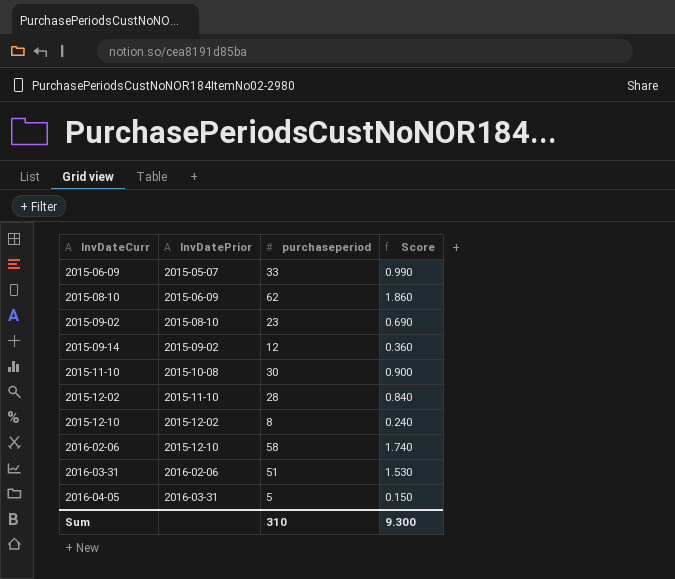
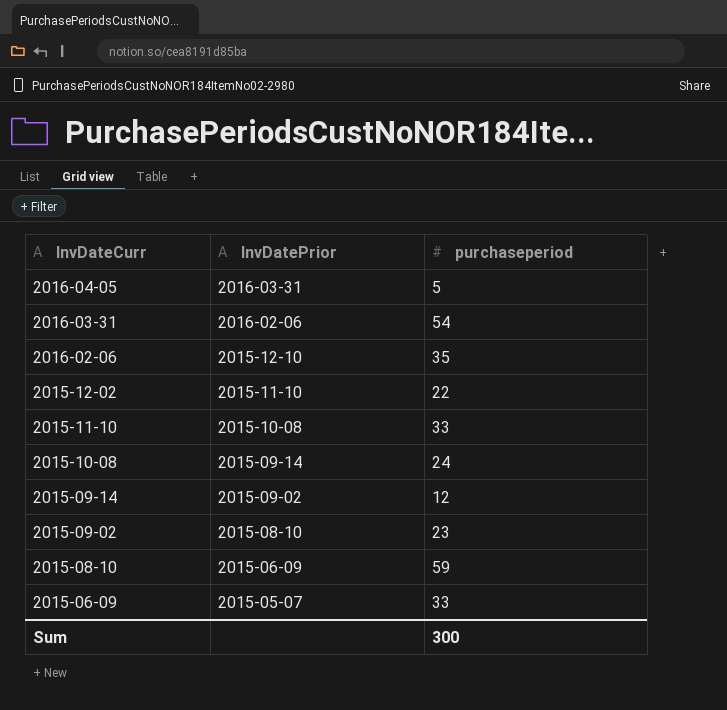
row order: InvDateCurr ascending -> InvDateCurr descending
column Score | formula: [purchaseperiod] * 0.03 -> none
row 2015-12-10: 2015-12-02 | 8 | 0.240 -> none
2016-03-31 | purchaseperiod: 51 -> 54
2016-02-06 | purchaseperiod: 58 -> 35
2015-12-02 | purchaseperiod: 28 -> 22
2015-11-10 | purchaseperiod: 30 -> 33
row 2015-10-08: none -> 2015-09-14 | 24
2015-08-10 | purchaseperiod: 62 -> 59
Sum | purchaseperiod: 310 -> 300

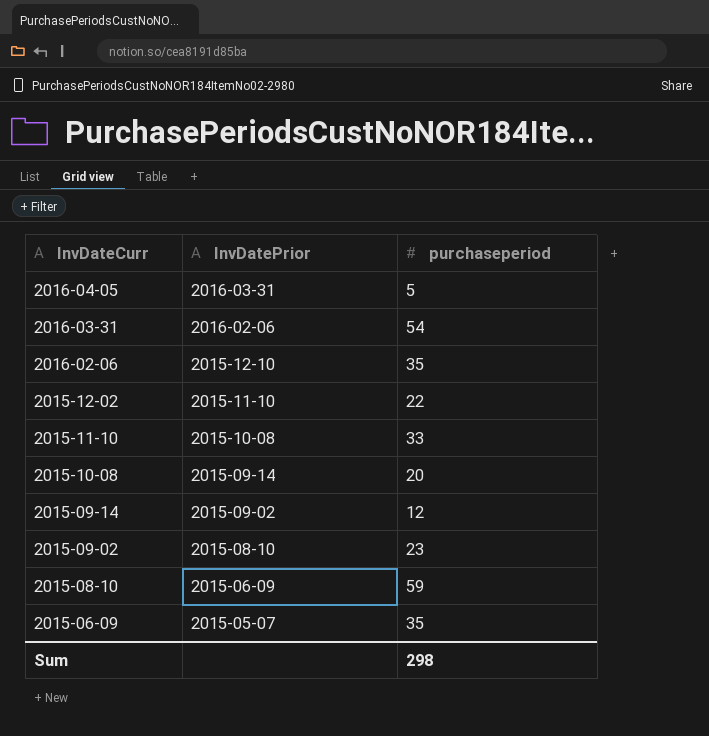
2015-10-08 | purchaseperiod: 24 -> 20
2015-06-09 | purchaseperiod: 33 -> 35
Sum | purchaseperiod: 300 -> 298

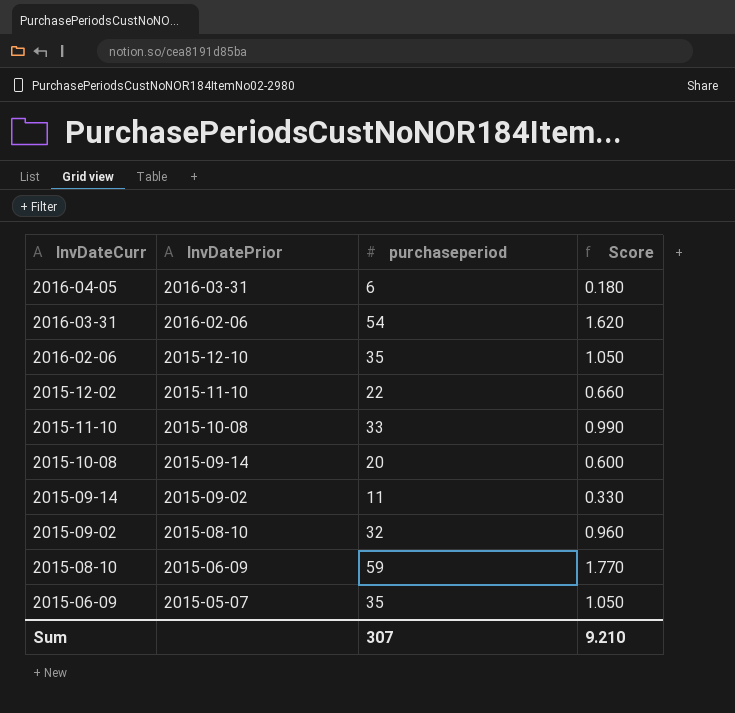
column Score | formula: none -> [purchaseperiod] * 0.03
2016-04-05 | purchaseperiod: 5 -> 6
2015-09-14 | purchaseperiod: 12 -> 11
2015-09-02 | purchaseperiod: 23 -> 32
Sum | purchaseperiod: 298 -> 307

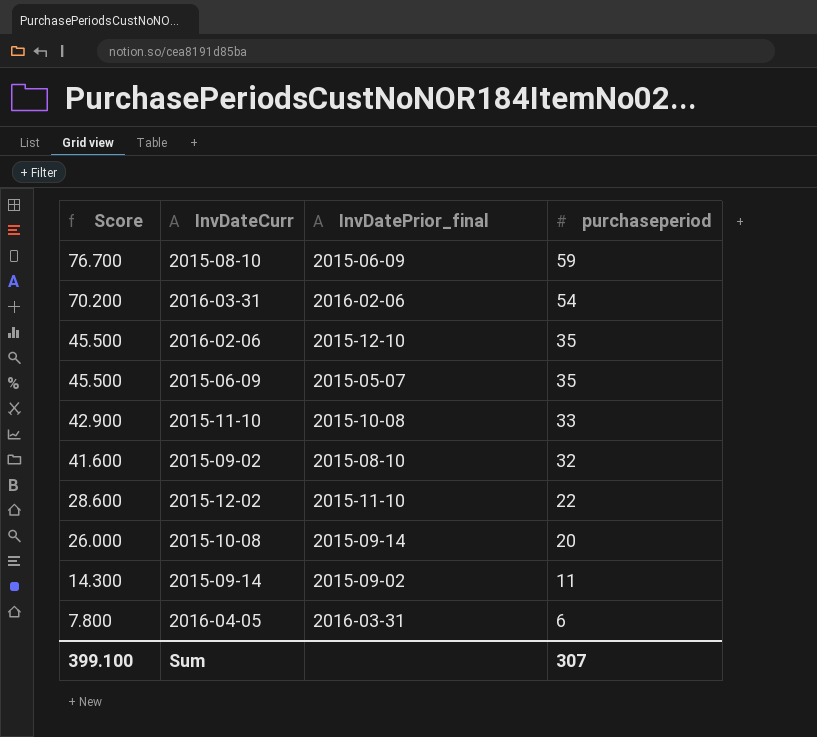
row order: InvDateCurr descending -> Score descending
column Score | formula: [purchaseperiod] * 0.03 -> [purchaseperiod] * 1.3
column Score | position: 4 -> 1
column name: InvDatePrior -> InvDatePrior_final
Sum | Score: 9.210 -> 399.100

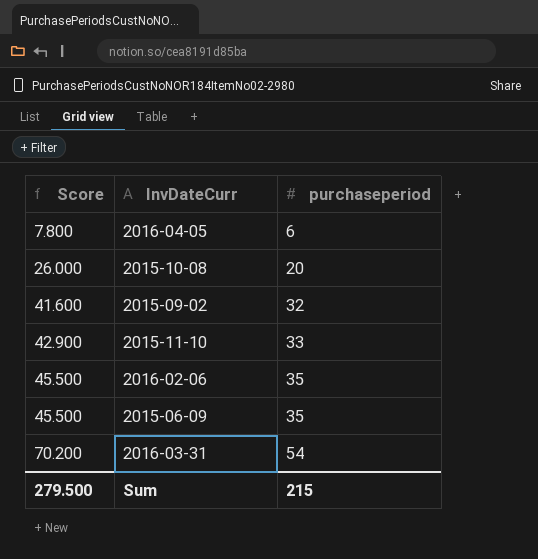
row order: Score descending -> Score ascending
column InvDatePrior_final | position: 3 -> none
row 2015-08-10: 76.700 | 2015-06-09 | 59 -> none
row 2015-12-02: 28.600 | 2015-11-10 | 22 -> none
row 2015-09-14: 14.300 | 2015-09-02 | 11 -> none
Sum | Score: 399.100 -> 279.500
Sum | purchaseperiod: 307 -> 215

